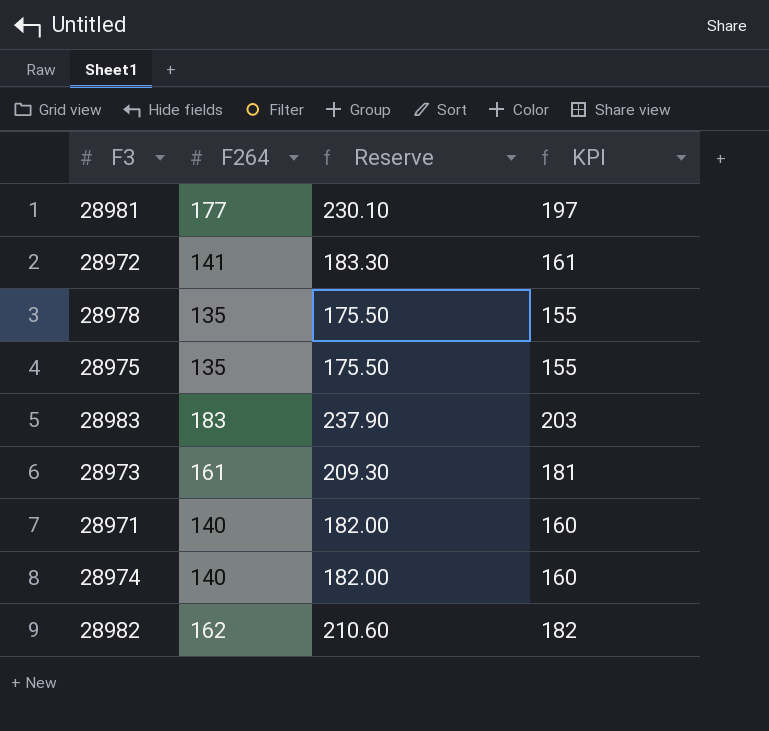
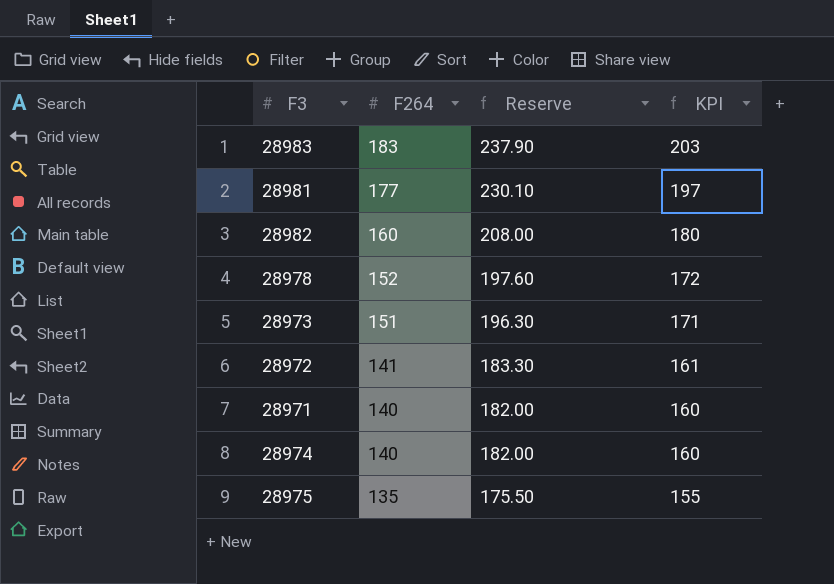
row order: none -> F264 descending
28982 | F264: 162 -> 160
28982 | Reserve: 210.60 -> 208.00
28982 | KPI: 182 -> 180
28978 | F264: 135 -> 152
28978 | Reserve: 175.50 -> 197.60
28978 | KPI: 155 -> 172
28973 | F264: 161 -> 151
28973 | Reserve: 209.30 -> 196.30
28973 | KPI: 181 -> 171

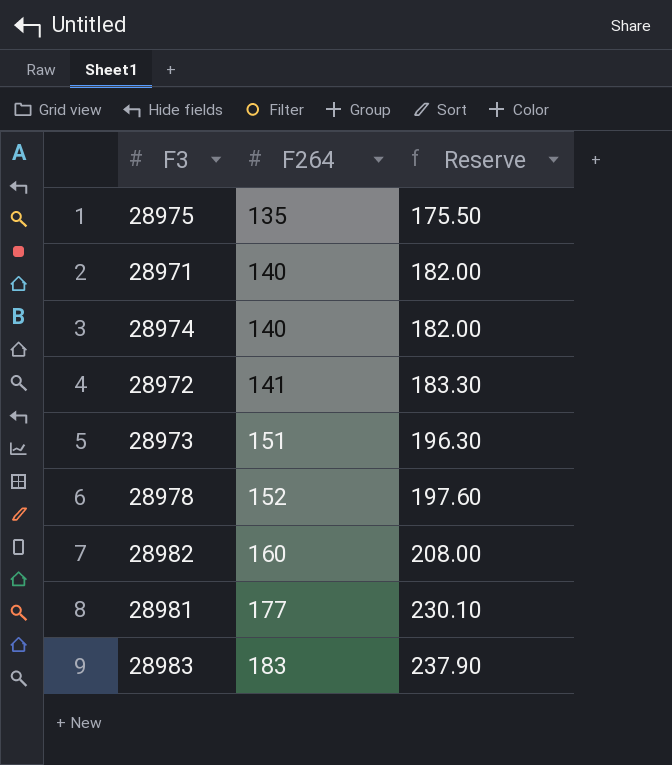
row order: F264 descending -> F264 ascending
column KPI | formula: [F264] + 20 -> none

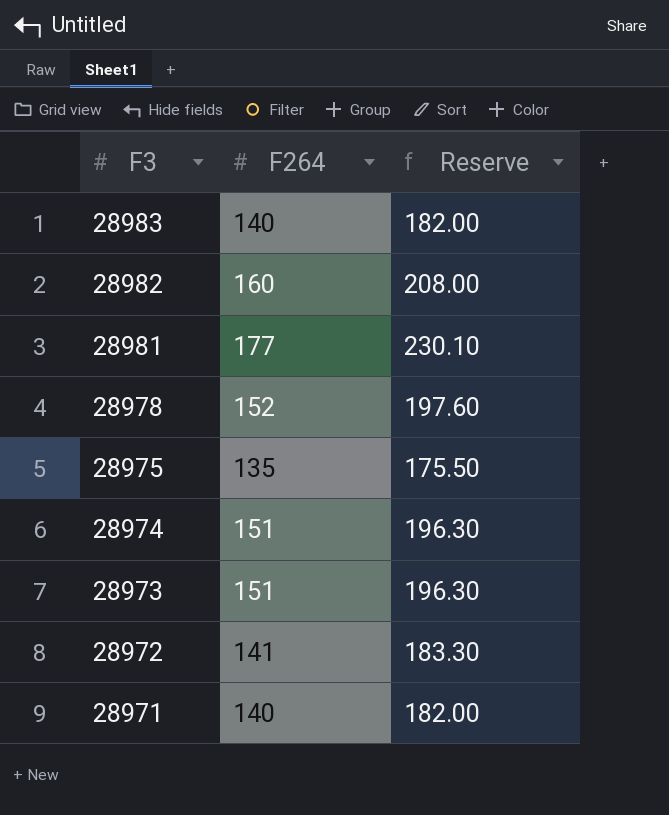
row order: F264 ascending -> F3 descending
28983 | F264: 183 -> 140
28983 | Reserve: 237.90 -> 182.00
28974 | F264: 140 -> 151
28974 | Reserve: 182.00 -> 196.30

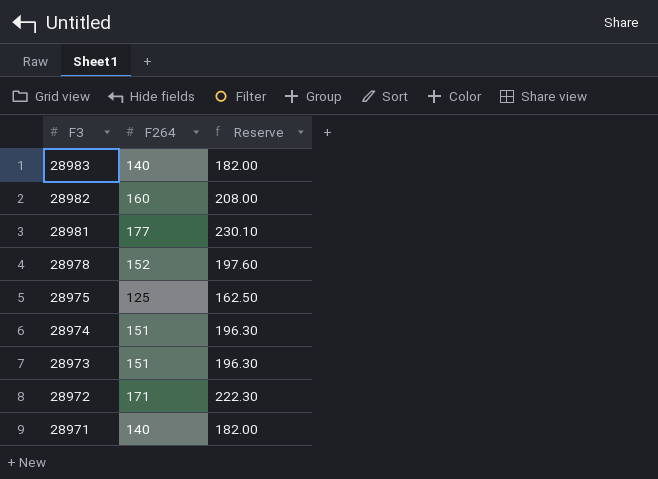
28975 | F264: 135 -> 125
28975 | Reserve: 175.50 -> 162.50
28972 | F264: 141 -> 171
28972 | Reserve: 183.30 -> 222.30

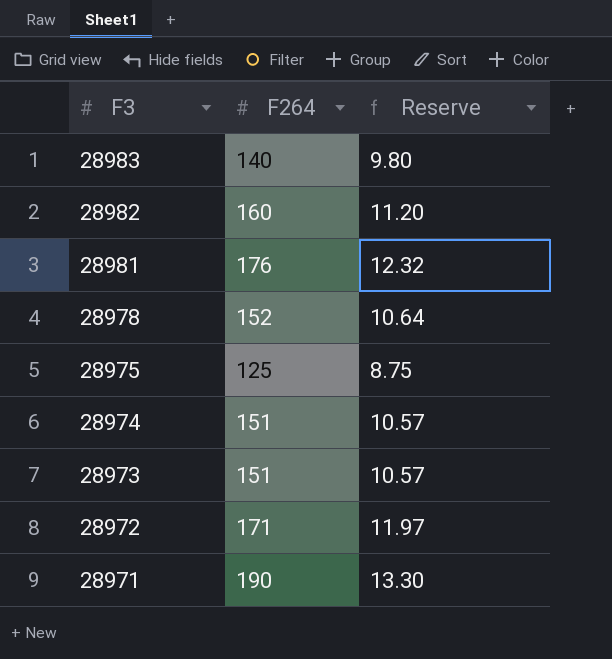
column Reserve | formula: [F264] * 1.3 -> [F264] * 0.07
28981 | F264: 177 -> 176
28971 | F264: 140 -> 190

